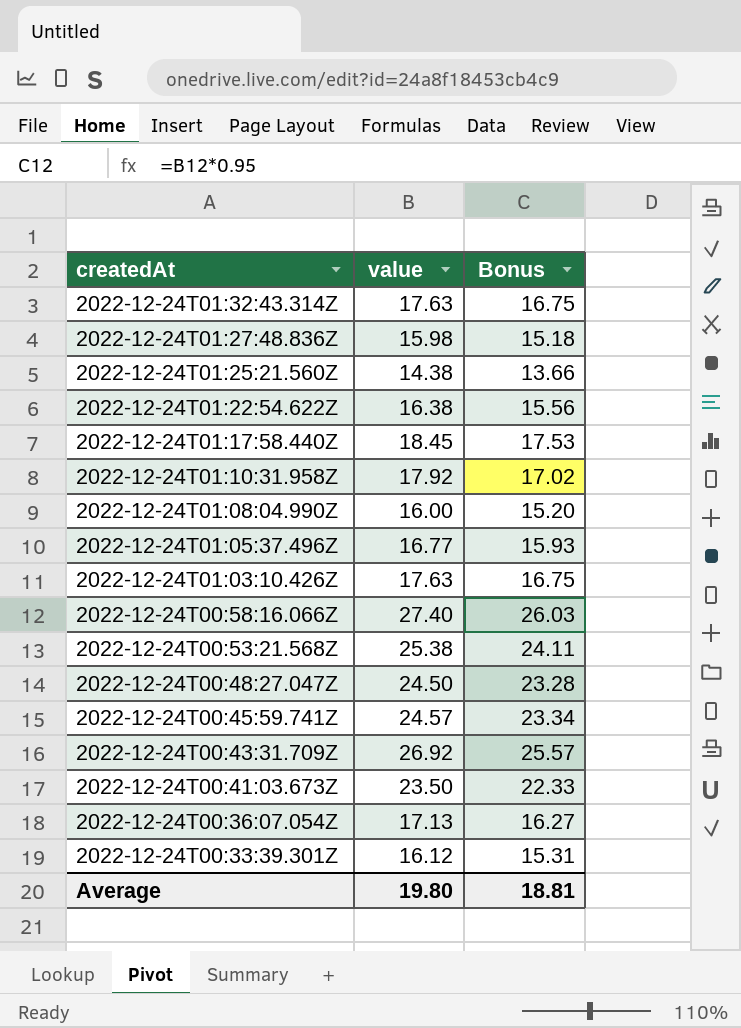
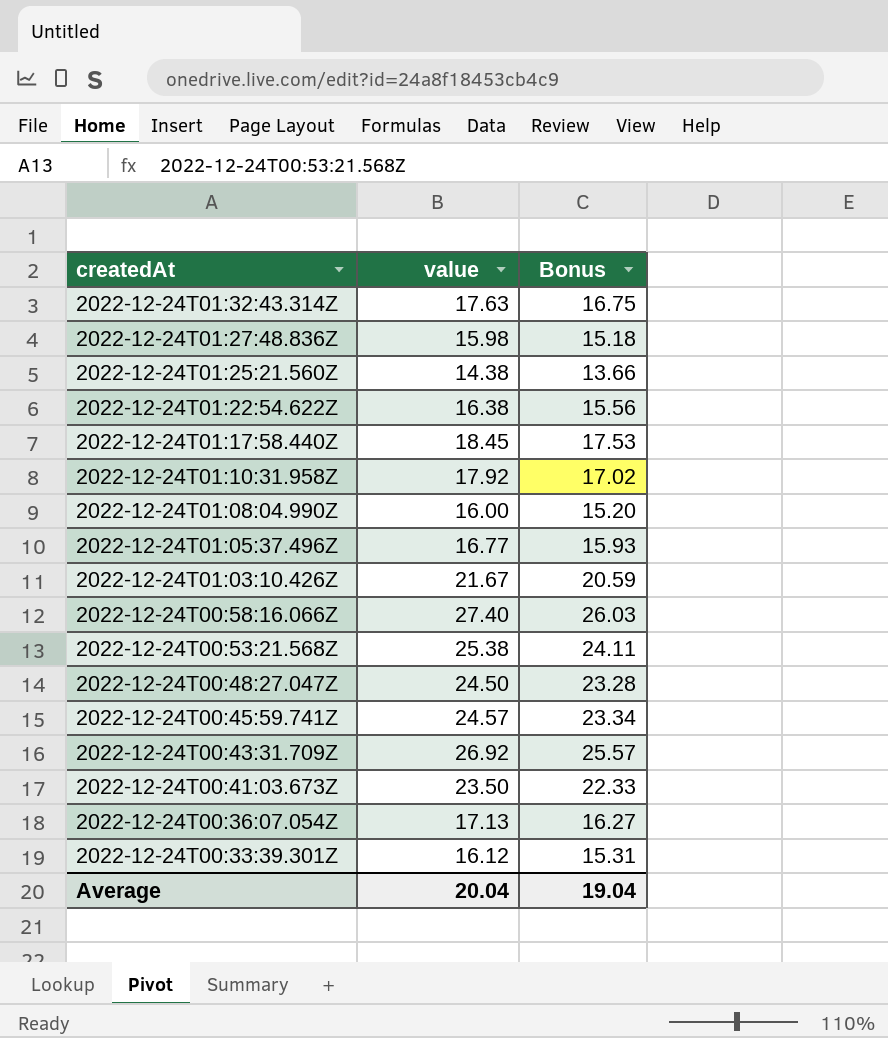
2022-12-24T01:03:10.426Z | value: 17.63 -> 21.67
2022-12-24T01:03:10.426Z | Bonus: 16.75 -> 20.59
Average | value: 19.80 -> 20.04
Average | Bonus: 18.81 -> 19.04

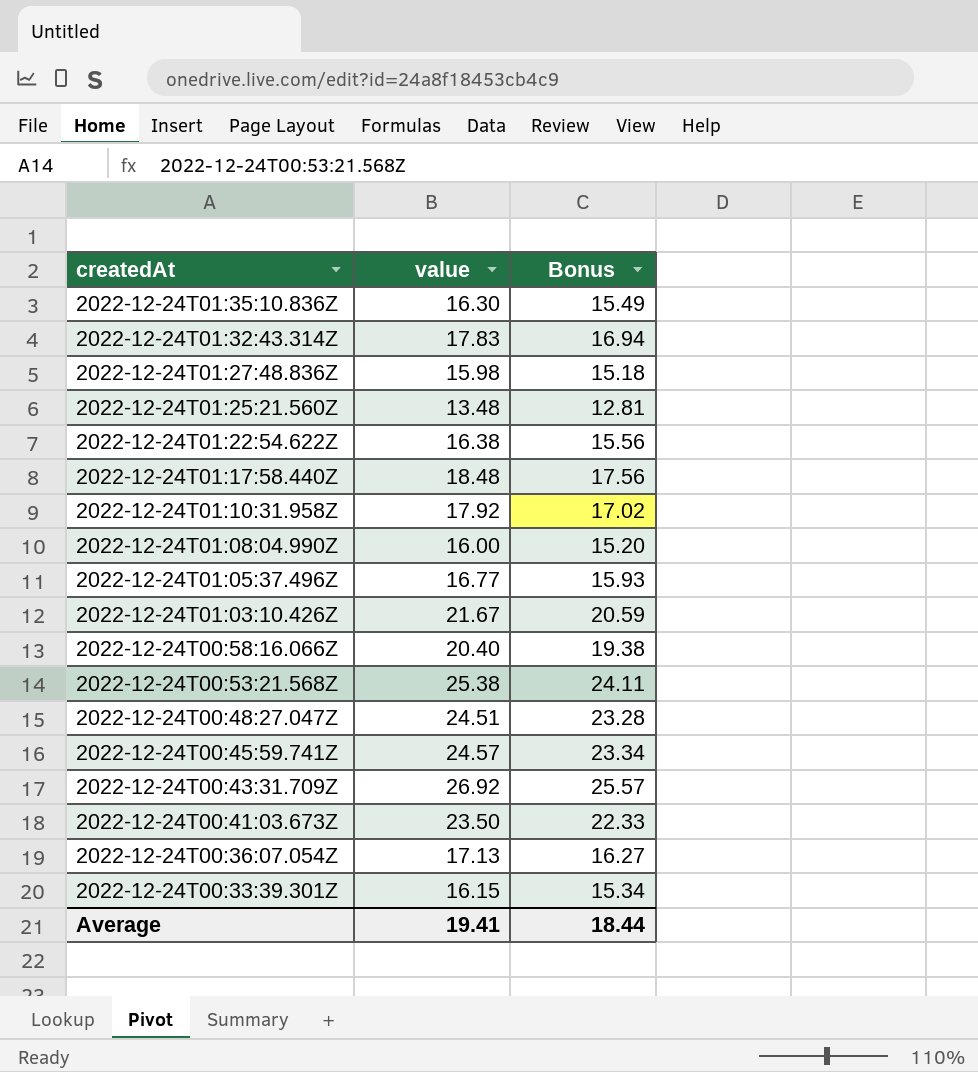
row 2022-12-24T01:35:10.836Z: none -> 16.30 | 15.49
2022-12-24T01:32:43.314Z | value: 17.63 -> 17.83
2022-12-24T01:32:43.314Z | Bonus: 16.75 -> 16.94
2022-12-24T01:25:21.560Z | value: 14.38 -> 13.48
2022-12-24T01:25:21.560Z | Bonus: 13.66 -> 12.81
2022-12-24T01:17:58.440Z | value: 18.45 -> 18.48
2022-12-24T01:17:58.440Z | Bonus: 17.53 -> 17.56
2022-12-24T00:58:16.066Z | value: 27.40 -> 20.40
2022-12-24T00:58:16.066Z | Bonus: 26.03 -> 19.38
2022-12-24T00:48:27.047Z | value: 24.50 -> 24.51
2022-12-24T00:33:39.301Z | value: 16.12 -> 16.15
2022-12-24T00:33:39.301Z | Bonus: 15.31 -> 15.34
Average | value: 20.04 -> 19.41
Average | Bonus: 19.04 -> 18.44

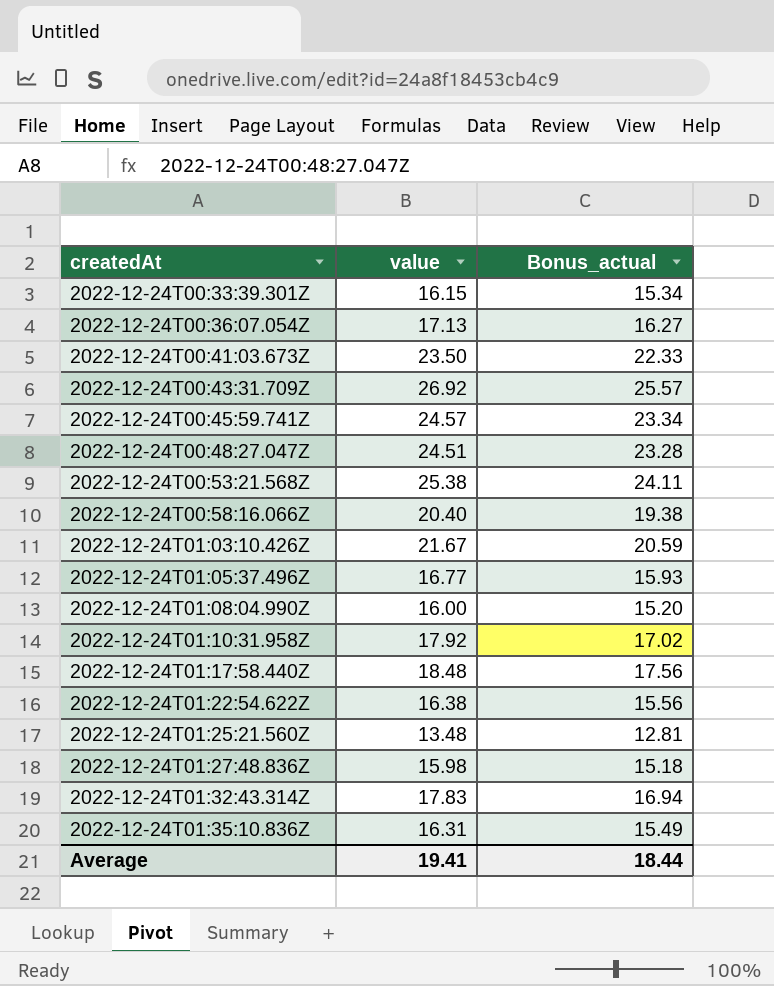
row order: createdAt descending -> createdAt ascending
column name: Bonus -> Bonus_actual
2022-12-24T01:35:10.836Z | value: 16.30 -> 16.31

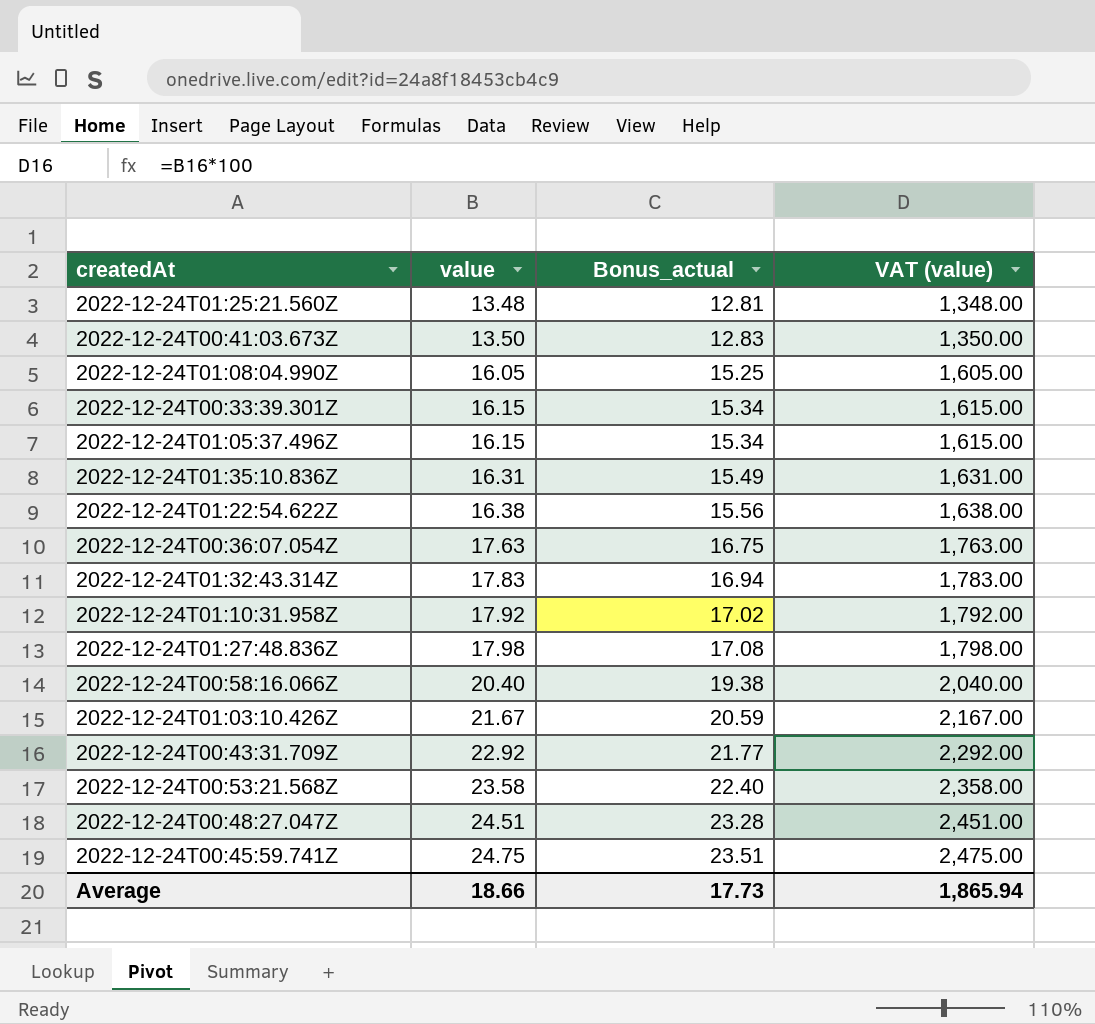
row order: createdAt ascending -> value ascending
column VAT (value) | formula: none -> [value] * 100
row 2022-12-24T01:17:58.440Z: 18.48 | 17.56 -> none
2022-12-24T00:41:03.673Z | value: 23.50 -> 13.50
2022-12-24T00:41:03.673Z | Bonus_actual: 22.33 -> 12.83
2022-12-24T01:08:04.990Z | value: 16.00 -> 16.05
2022-12-24T01:08:04.990Z | Bonus_actual: 15.20 -> 15.25
2022-12-24T01:05:37.496Z | value: 16.77 -> 16.15
2022-12-24T01:05:37.496Z | Bonus_actual: 15.93 -> 15.34
2022-12-24T00:36:07.054Z | value: 17.13 -> 17.63
2022-12-24T00:36:07.054Z | Bonus_actual: 16.27 -> 16.75
2022-12-24T01:27:48.836Z | value: 15.98 -> 17.98
2022-12-24T01:27:48.836Z | Bonus_actual: 15.18 -> 17.08
2022-12-24T00:43:31.709Z | value: 26.92 -> 22.92
2022-12-24T00:43:31.709Z | Bonus_actual: 25.57 -> 21.77
2022-12-24T00:53:21.568Z | value: 25.38 -> 23.58
2022-12-24T00:53:21.568Z | Bonus_actual: 24.11 -> 22.40
2022-12-24T00:45:59.741Z | value: 24.57 -> 24.75
2022-12-24T00:45:59.741Z | Bonus_actual: 23.34 -> 23.51
Average | value: 19.41 -> 18.66
Average | Bonus_actual: 18.44 -> 17.73

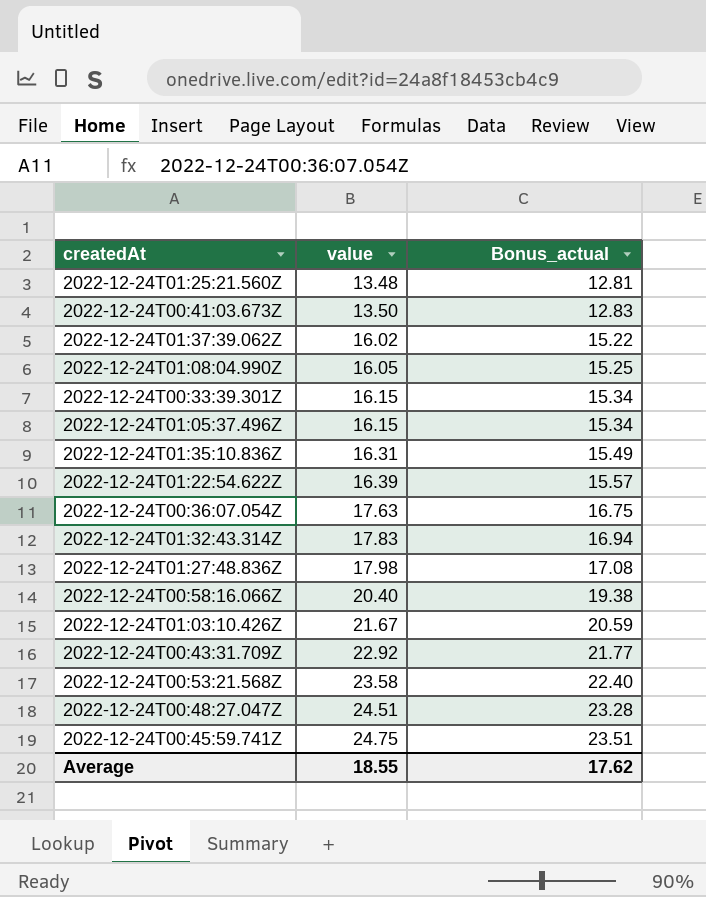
column VAT (value) | formula: [value] * 100 -> none
row 2022-12-24T01:10:31.958Z: 17.92 | 17.02 | 1,792.00 -> none
row 2022-12-24T01:37:39.062Z: none -> 16.02 | 15.22
2022-12-24T01:22:54.622Z | value: 16.38 -> 16.39
2022-12-24T01:22:54.622Z | Bonus_actual: 15.56 -> 15.57
Average | value: 18.66 -> 18.55
Average | Bonus_actual: 17.73 -> 17.62

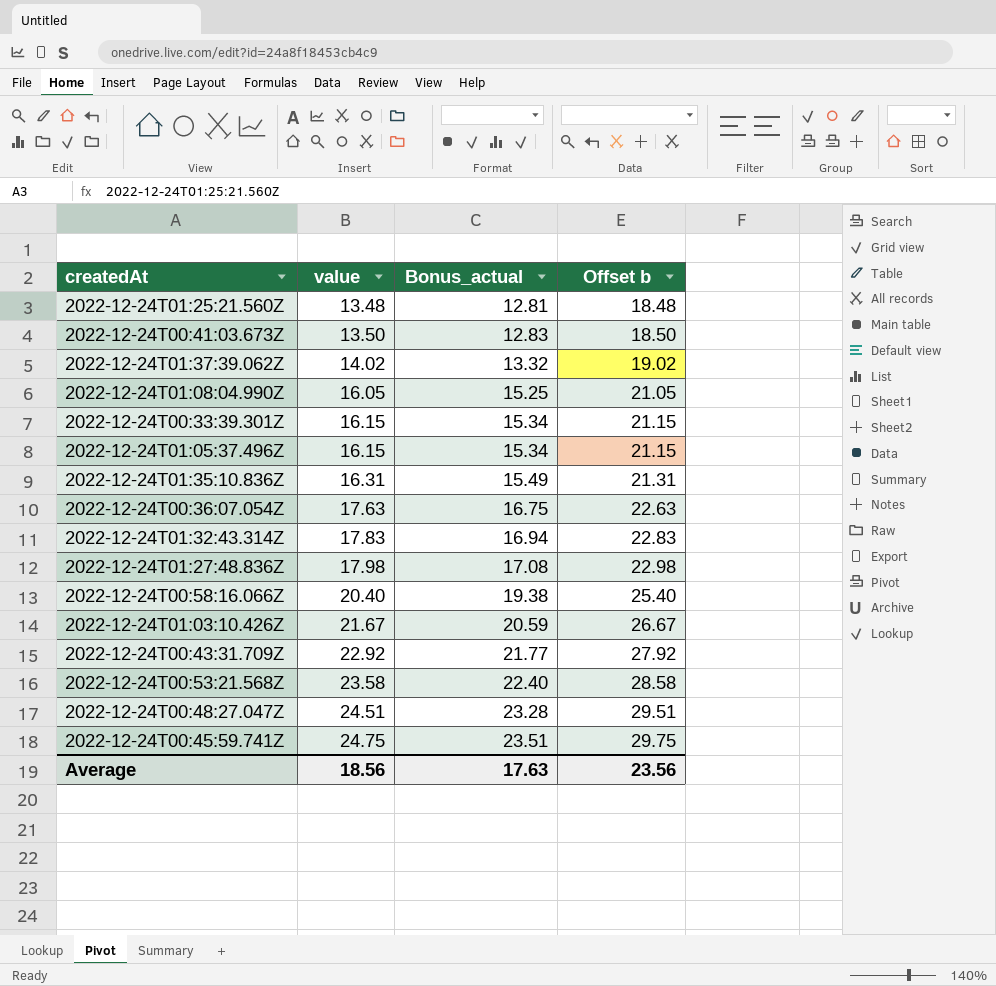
column Offset b | formula: none -> [value] + 5
row 2022-12-24T01:22:54.622Z: 16.39 | 15.57 -> none
2022-12-24T01:37:39.062Z | value: 16.02 -> 14.02
2022-12-24T01:37:39.062Z | Bonus_actual: 15.22 -> 13.32
Average | value: 18.55 -> 18.56
Average | Bonus_actual: 17.62 -> 17.63

